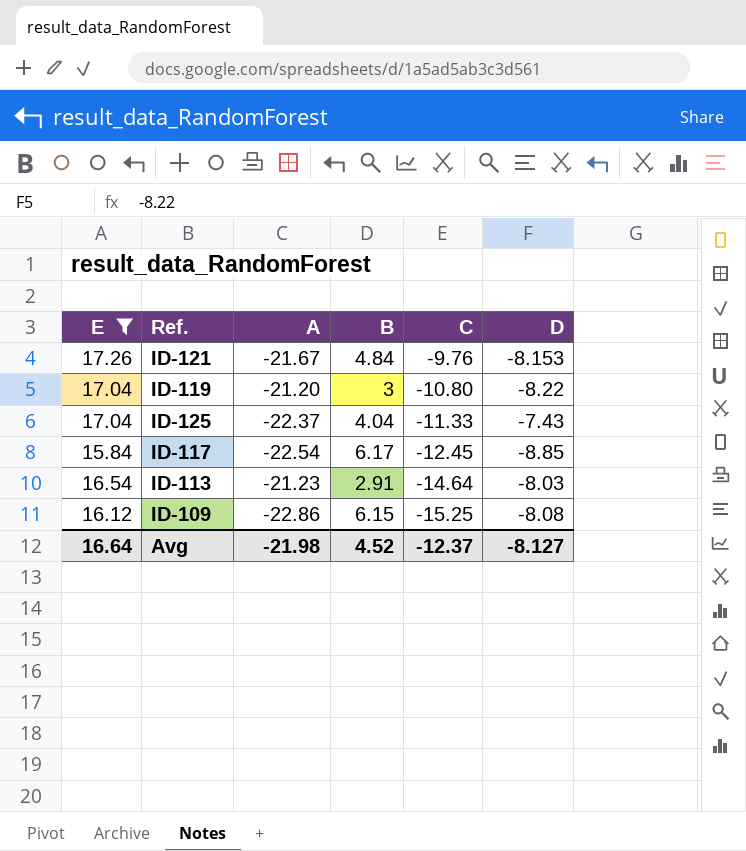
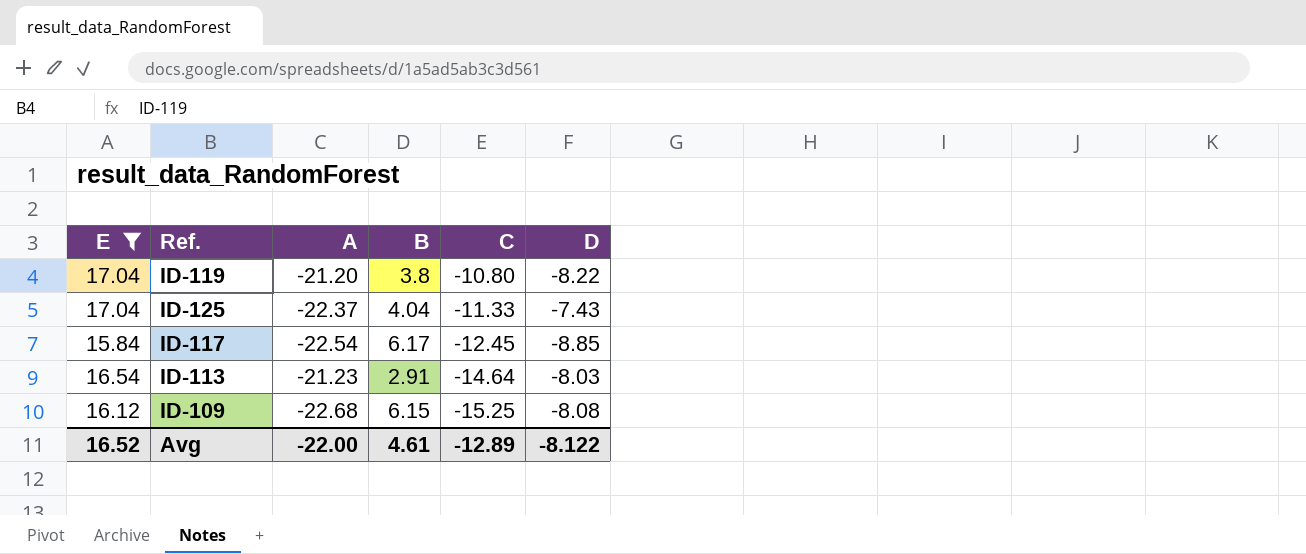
row ID-121: 17.26 | -21.67 | 4.84 | -9.76 | -8.153 -> none
ID-119 | B: 3 -> 3.8
ID-109 | A: -22.86 -> -22.68
Avg | E: 16.64 -> 16.52
Avg | A: -21.98 -> -22.00
Avg | B: 4.52 -> 4.61
Avg | C: -12.37 -> -12.89
Avg | D: -8.127 -> -8.122

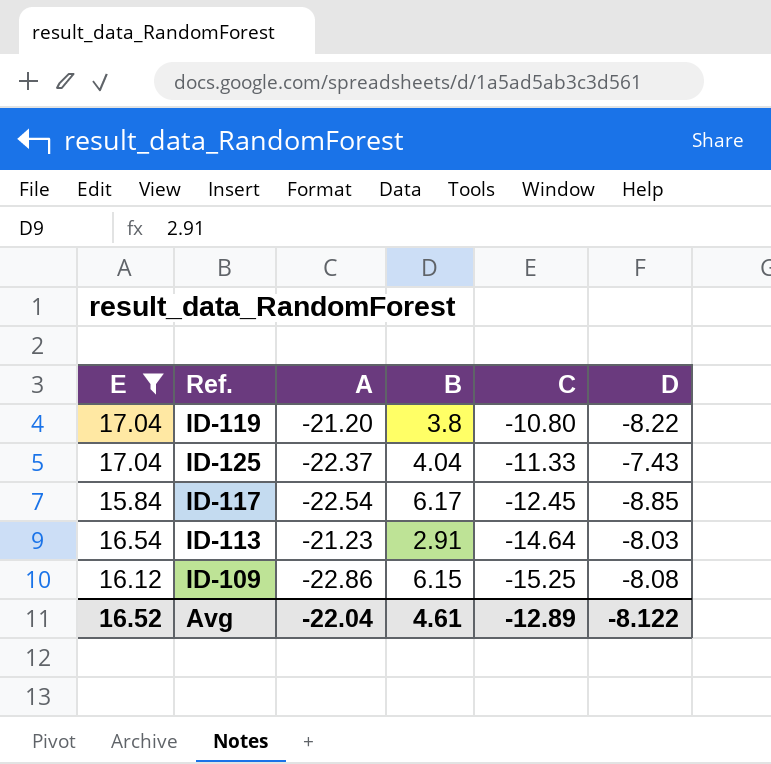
ID-109 | A: -22.68 -> -22.86
Avg | A: -22.00 -> -22.04

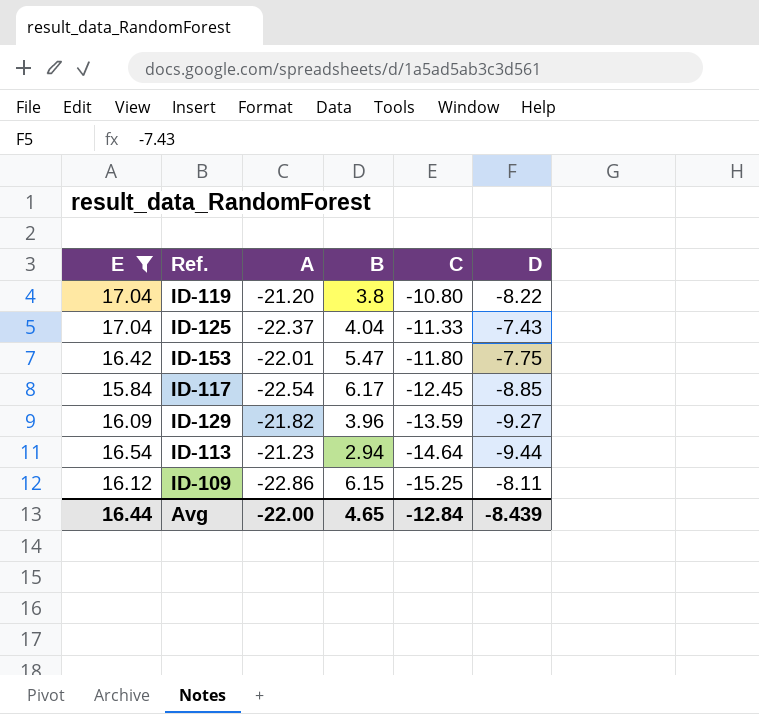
row ID-153: none -> 16.42 | -22.01 | 5.47 | -11.80 | -7.75
row ID-129: none -> 16.09 | -21.82 | 3.96 | -13.59 | -9.27
ID-113 | B: 2.91 -> 2.94
ID-113 | D: -8.03 -> -9.44
ID-109 | D: -8.08 -> -8.11
Avg | E: 16.52 -> 16.44
Avg | A: -22.04 -> -22.00
Avg | B: 4.61 -> 4.65
Avg | C: -12.89 -> -12.84
Avg | D: -8.122 -> -8.439

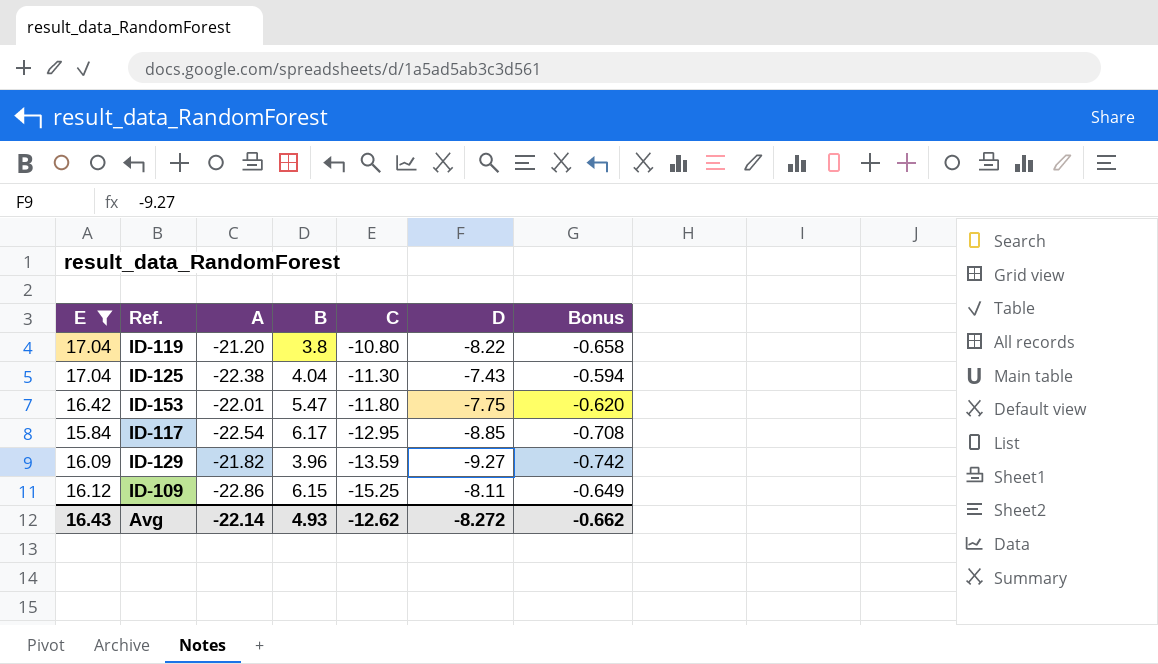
column Bonus | formula: none -> [D] * 0.08
row ID-113: 16.54 | -21.23 | 2.94 | -14.64 | -9.44 -> none
ID-125 | A: -22.37 -> -22.38
ID-125 | C: -11.33 -> -11.30
ID-117 | C: -12.45 -> -12.95
Avg | E: 16.44 -> 16.43
Avg | A: -22.00 -> -22.14
Avg | B: 4.65 -> 4.93
Avg | C: -12.84 -> -12.62
Avg | D: -8.439 -> -8.272

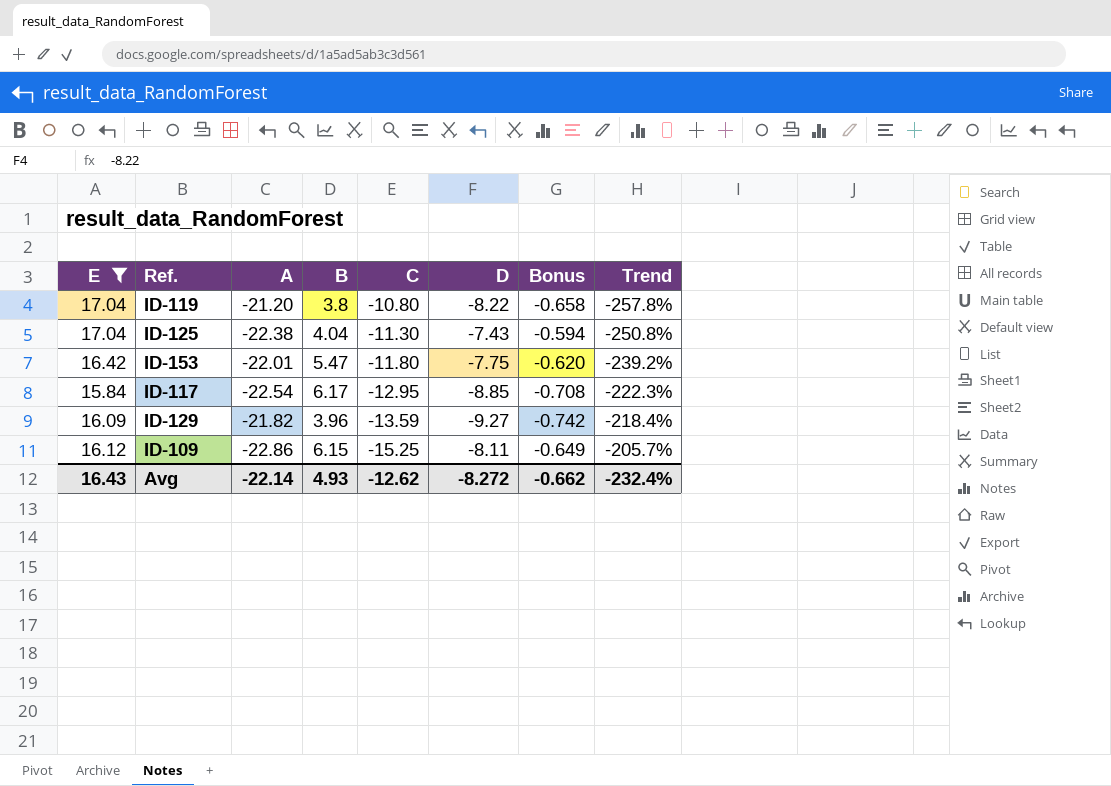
column Trend | formula: none -> ([E] - [C]) / [C]

